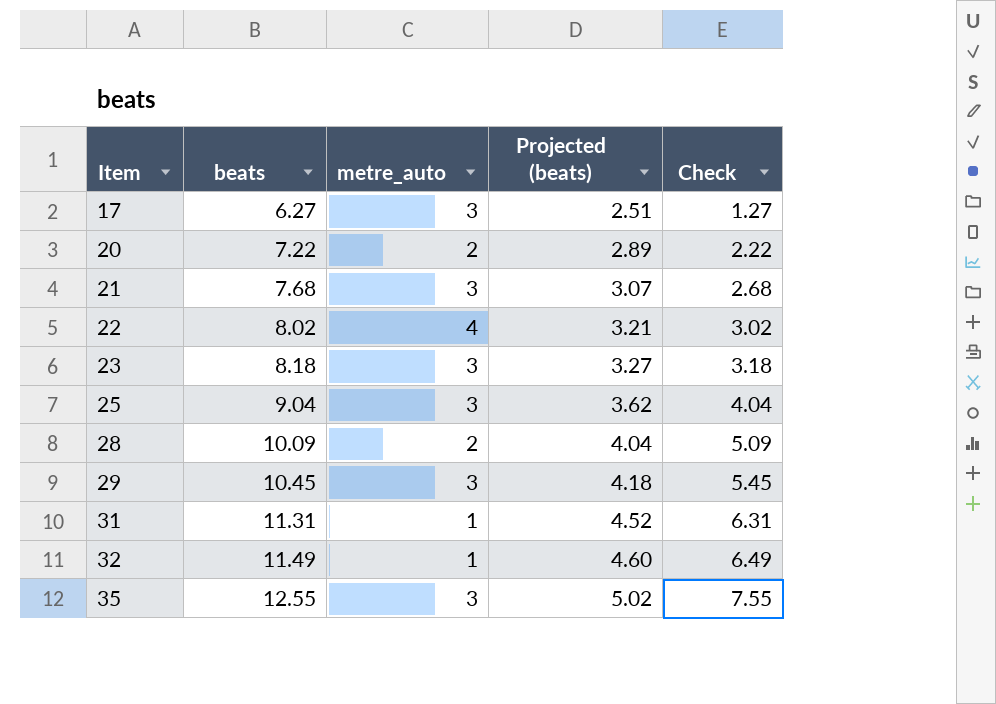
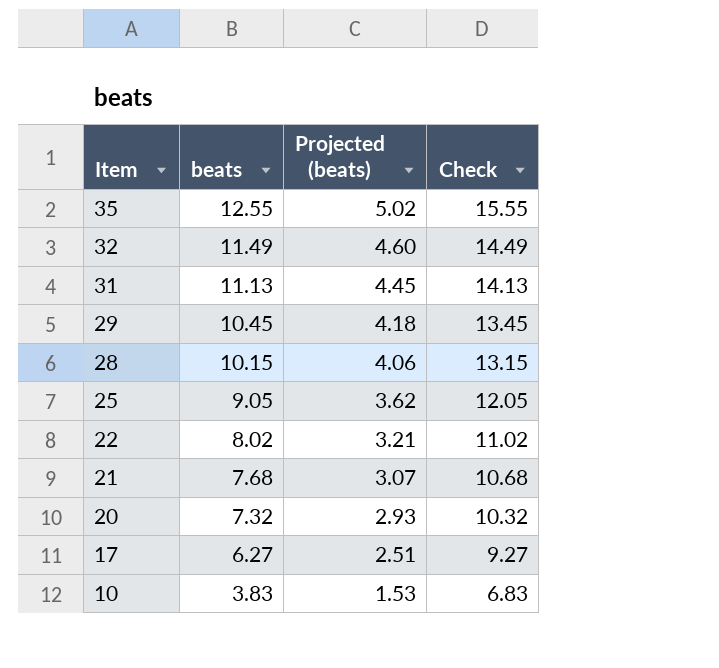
row order: Item ascending -> Item descending
column metre_auto | position: 3 -> none
column Check | formula: [beats] - 5 -> [beats] + 3
row 23: 8.18 | 3 | 3.27 | 3.18 -> none
31 | beats: 11.31 -> 11.13
31 | Projected (beats): 4.52 -> 4.45
28 | beats: 10.09 -> 10.15
28 | Projected (beats): 4.04 -> 4.06
25 | beats: 9.04 -> 9.05
20 | beats: 7.22 -> 7.32
20 | Projected (beats): 2.89 -> 2.93
row 10: none -> 3.83 | 1.53 | 6.83

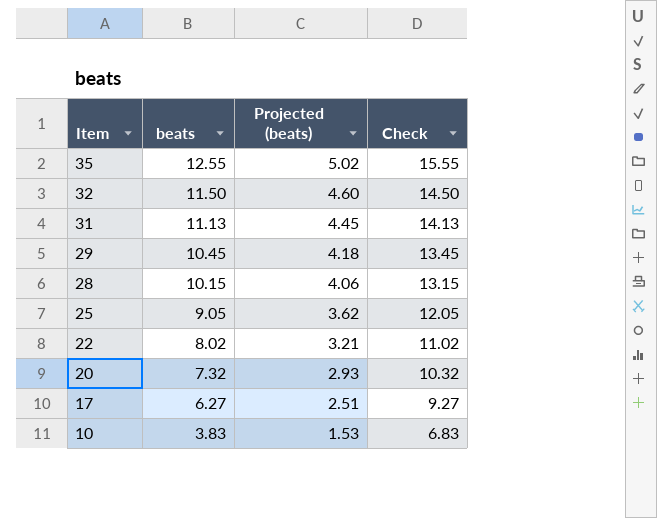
row 21: 7.68 | 3.07 | 10.68 -> none
32 | beats: 11.49 -> 11.50
32 | Check: 14.49 -> 14.50

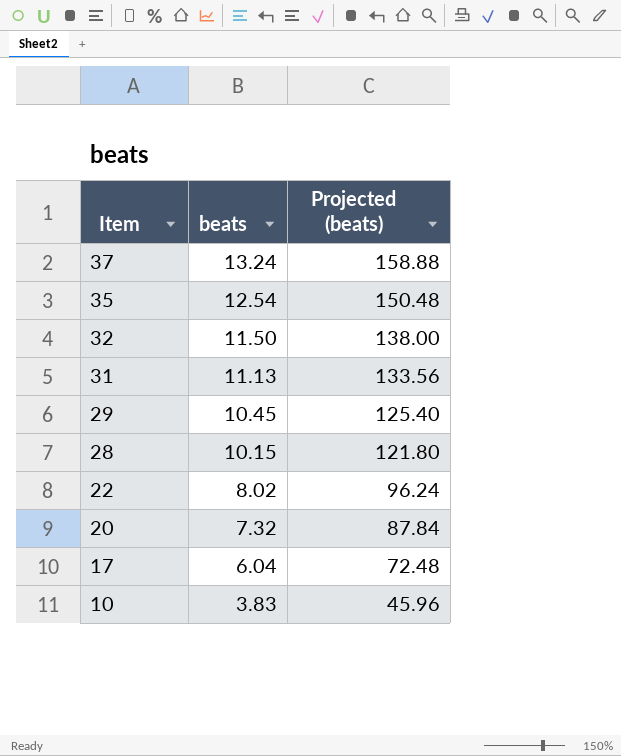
column Check | formula: [beats] + 3 -> none
column Projected (beats) | formula: [beats] * 0.4 -> [beats] * 12
row 25: 9.05 | 3.62 | 12.05 -> none
row 37: none -> 13.24 | 158.88
35 | beats: 12.55 -> 12.54
17 | beats: 6.27 -> 6.04

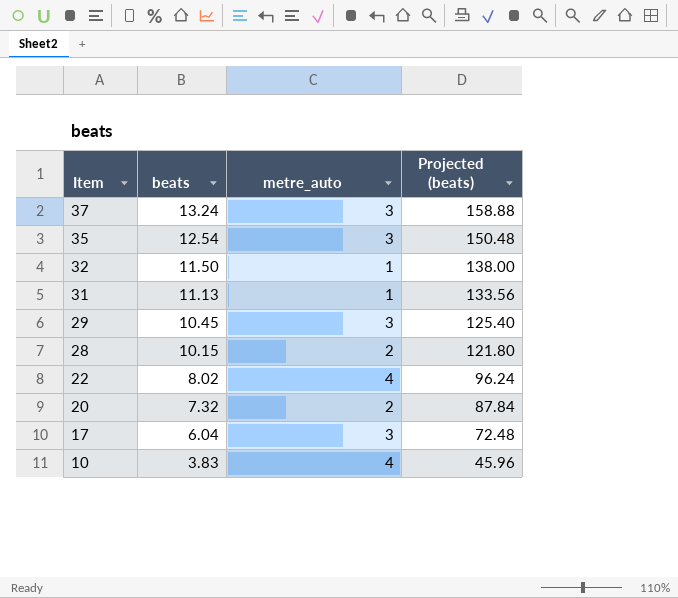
column metre_auto | position: none -> 3

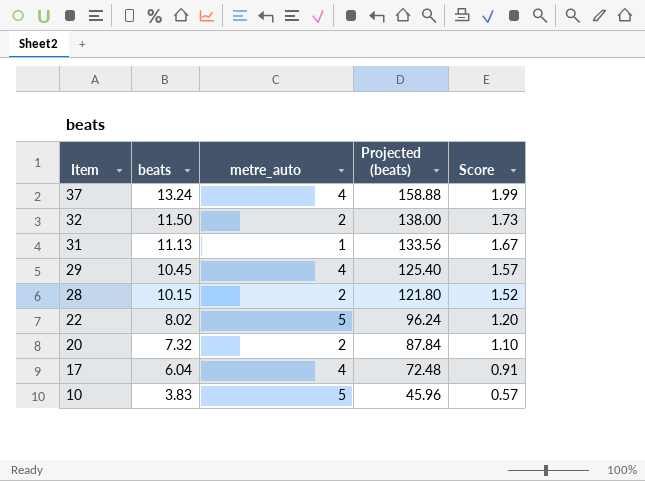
column Score | formula: none -> [beats] * 0.15
row 35: 12.54 | 3 | 150.48 -> none
37 | metre_auto: 3 -> 4
32 | metre_auto: 1 -> 2
29 | metre_auto: 3 -> 4
22 | metre_auto: 4 -> 5
17 | metre_auto: 3 -> 4
10 | metre_auto: 4 -> 5

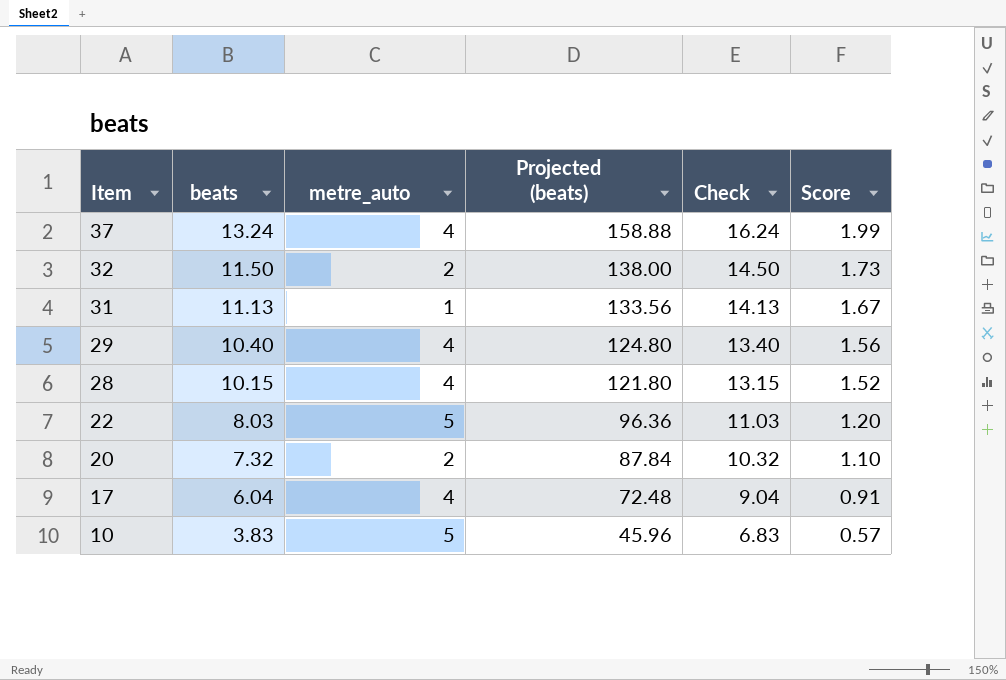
column Check | formula: none -> [beats] + 3
29 | beats: 10.45 -> 10.40
29 | Projected (beats): 125.40 -> 124.80
29 | Score: 1.57 -> 1.56
28 | metre_auto: 2 -> 4
22 | beats: 8.02 -> 8.03
22 | Projected (beats): 96.24 -> 96.36

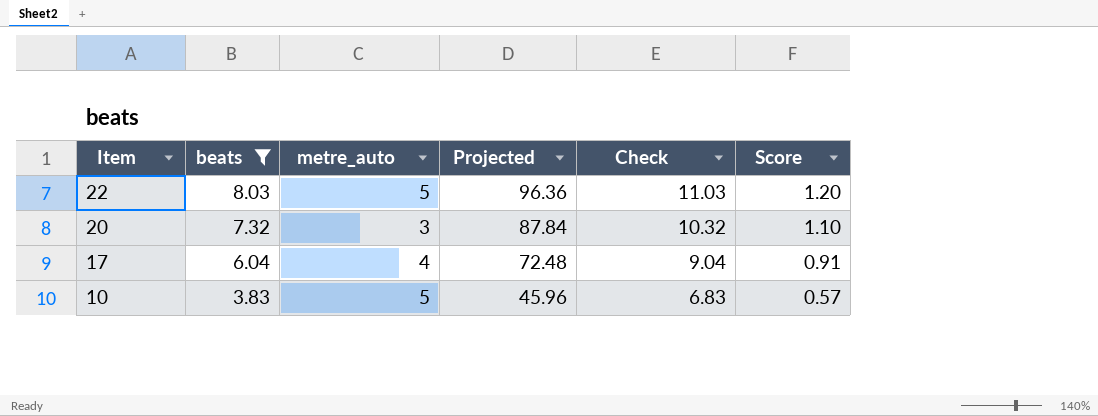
filter: none -> beats <= 8.03
column name: Projected (beats) -> Projected
20 | metre_auto: 2 -> 3

